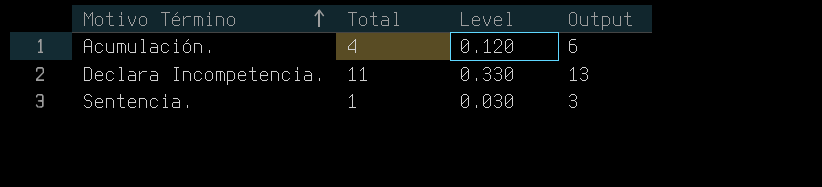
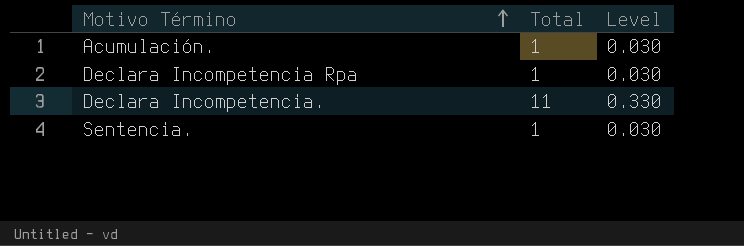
column Output | formula: [Total] + 2 -> none
Acumulación. | Total: 4 -> 1
Acumulación. | Level: 0.120 -> 0.030
row Declara Incompetencia Rpa: none -> 1 | 0.030

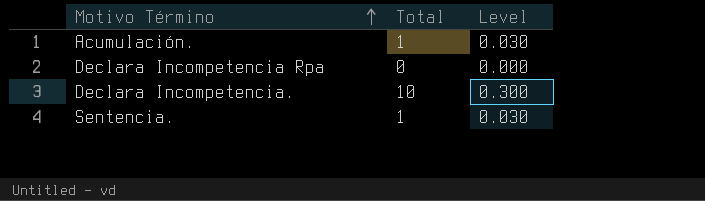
Declara Incompetencia Rpa | Total: 1 -> 0
Declara Incompetencia Rpa | Level: 0.030 -> 0.000
Declara Incompetencia. | Total: 11 -> 10
Declara Incompetencia. | Level: 0.330 -> 0.300

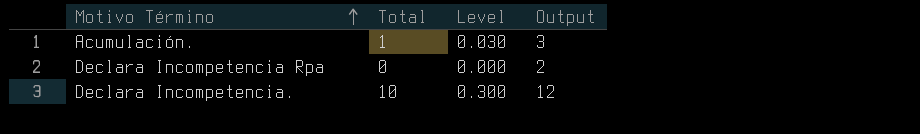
column Output | formula: none -> [Total] + 2
row Sentencia.: 1 | 0.030 -> none

